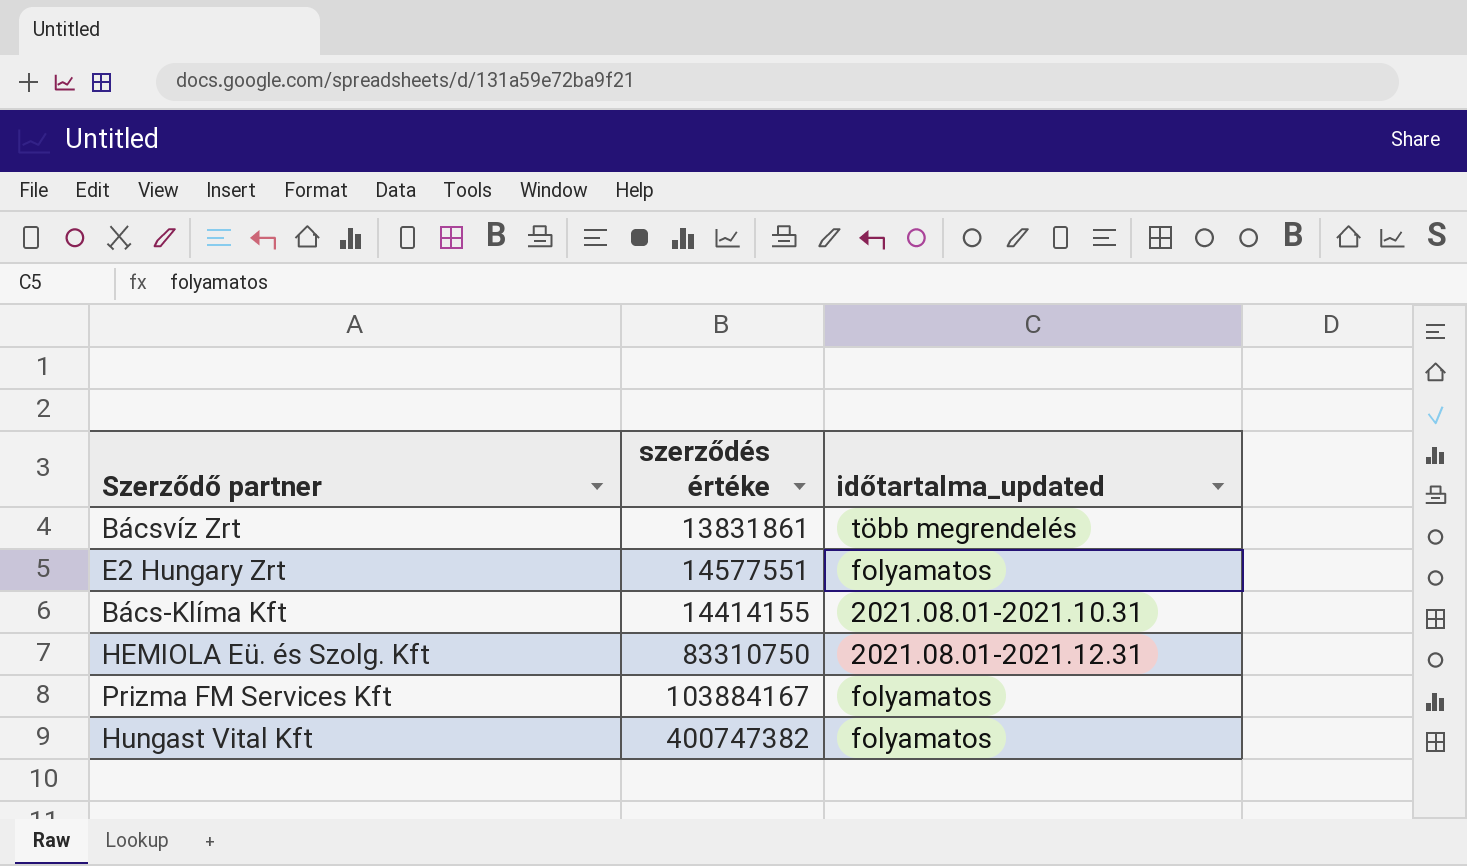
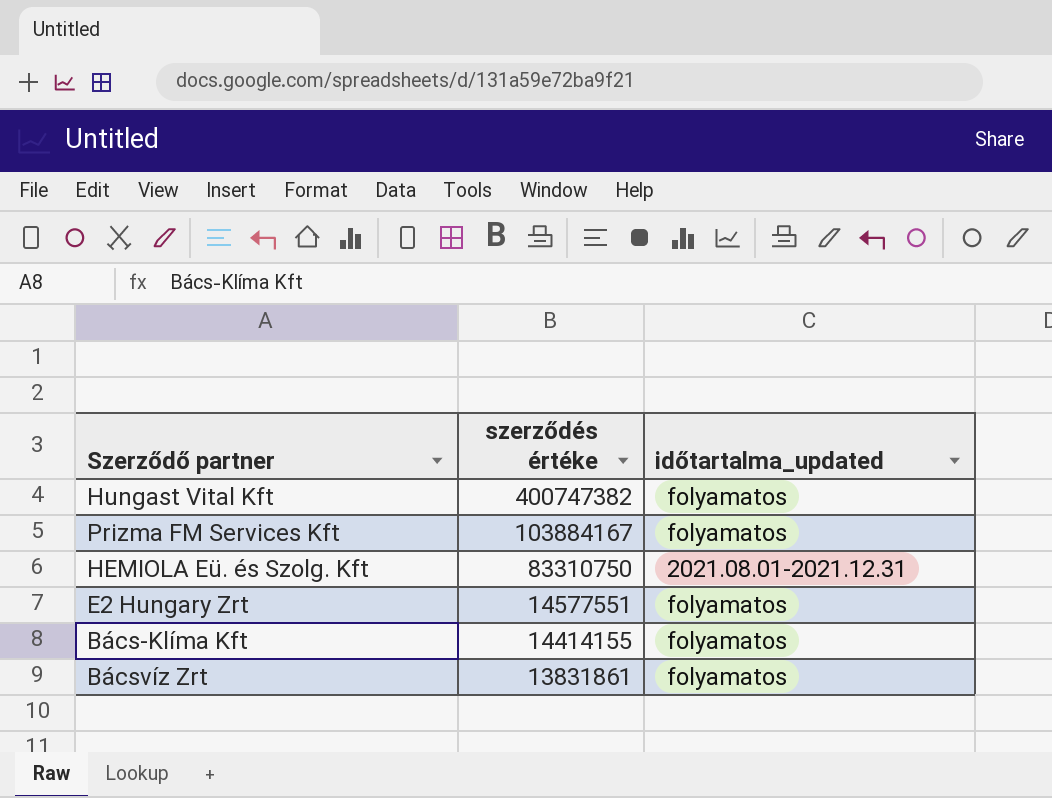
row order: none -> szerződés értéke descending
Bács-Klíma Kft | időtartalma_updated: 2021.08.01-2021.10.31 -> folyamatos
Bácsvíz Zrt | időtartalma_updated: több megrendelés -> folyamatos

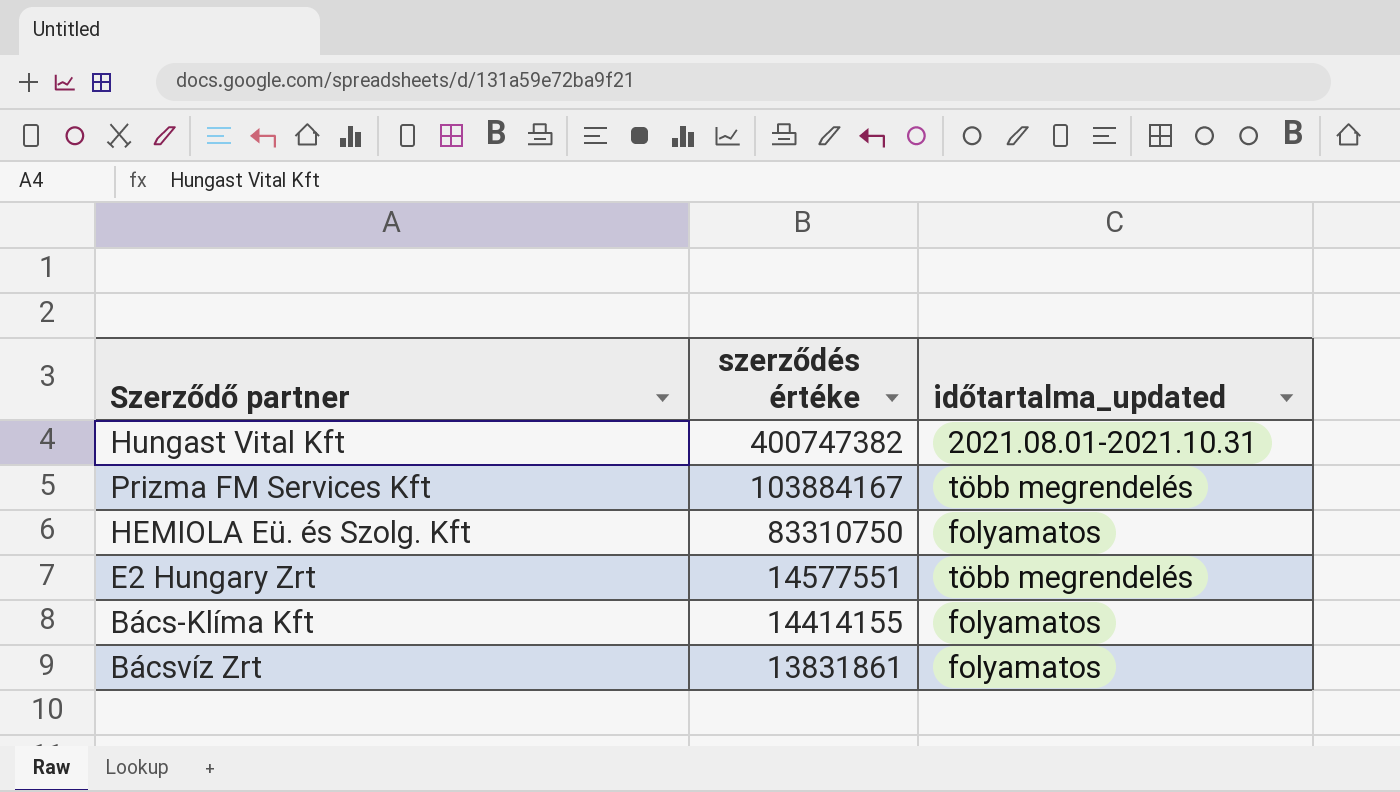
Hungast Vital Kft | időtartalma_updated: folyamatos -> 2021.08.01-2021.10.31
Prizma FM Services Kft | időtartalma_updated: folyamatos -> több megrendelés
HEMIOLA Eü. és Szolg. Kft | időtartalma_updated: 2021.08.01-2021.12.31 -> folyamatos
E2 Hungary Zrt | időtartalma_updated: folyamatos -> több megrendelés

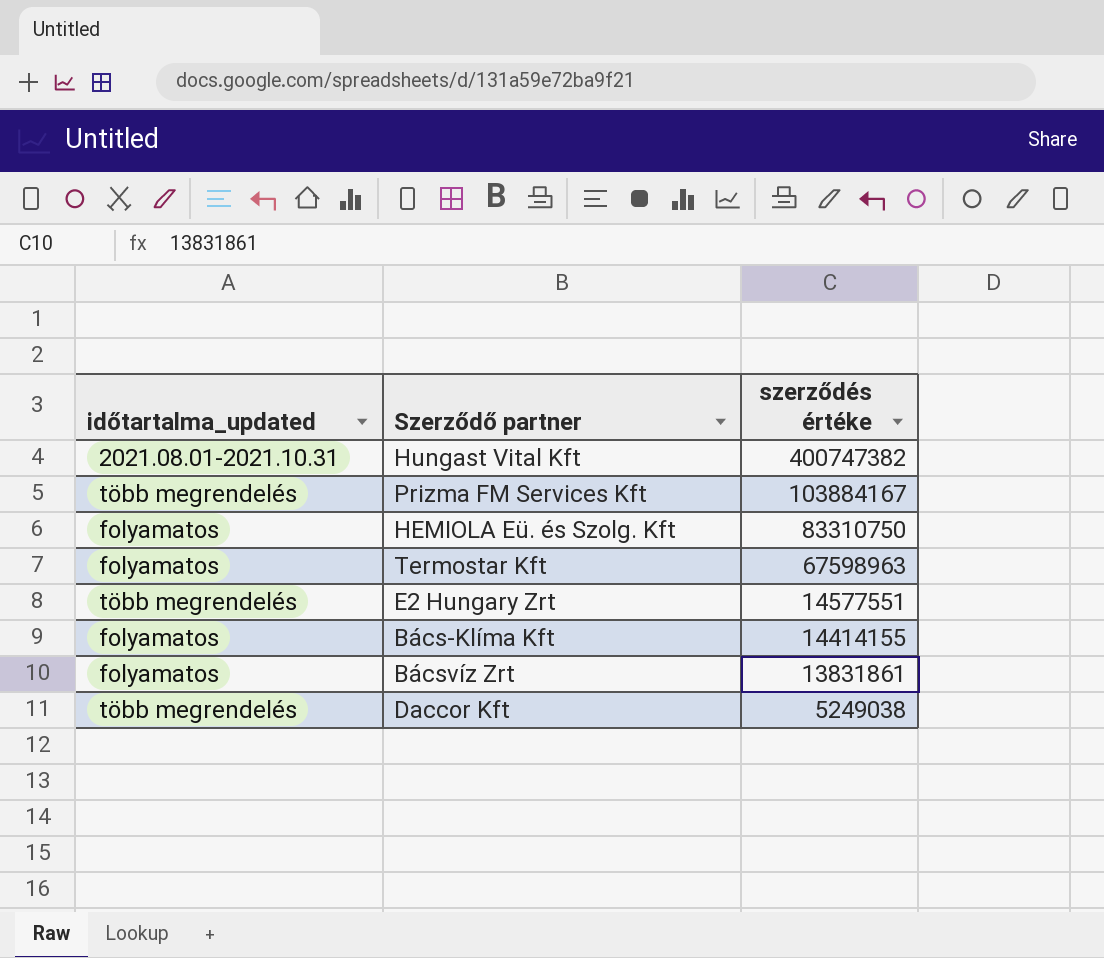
column időtartalma_updated | position: 3 -> 1
row Termostar Kft: none -> folyamatos | 67598963
row Daccor Kft: none -> több megrendelés | 5249038

